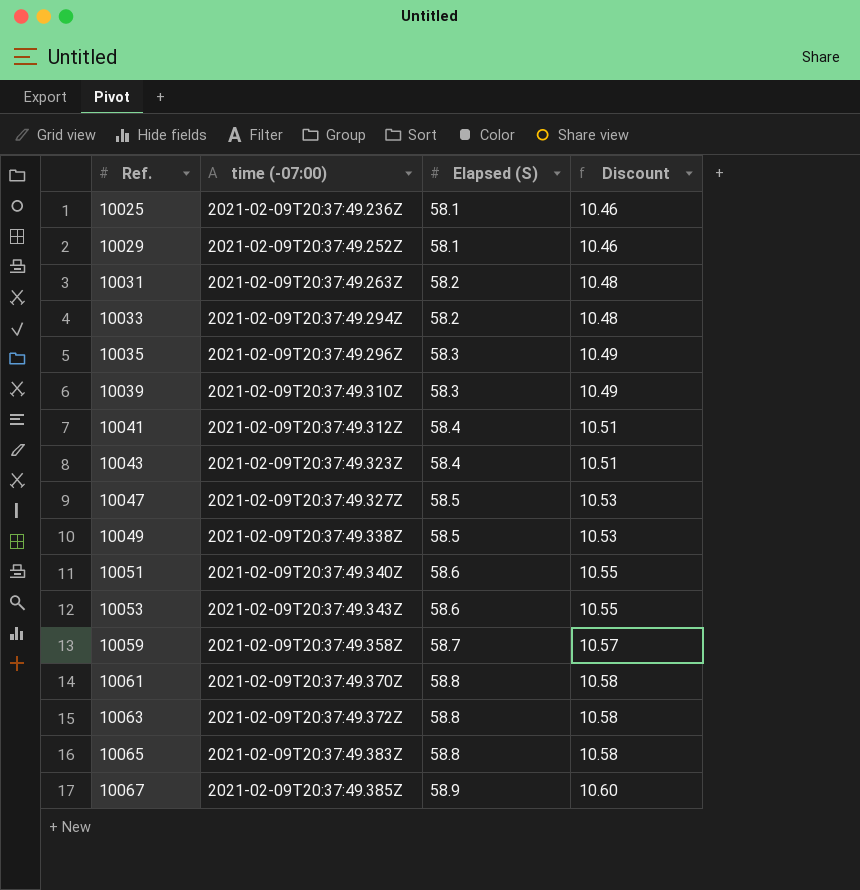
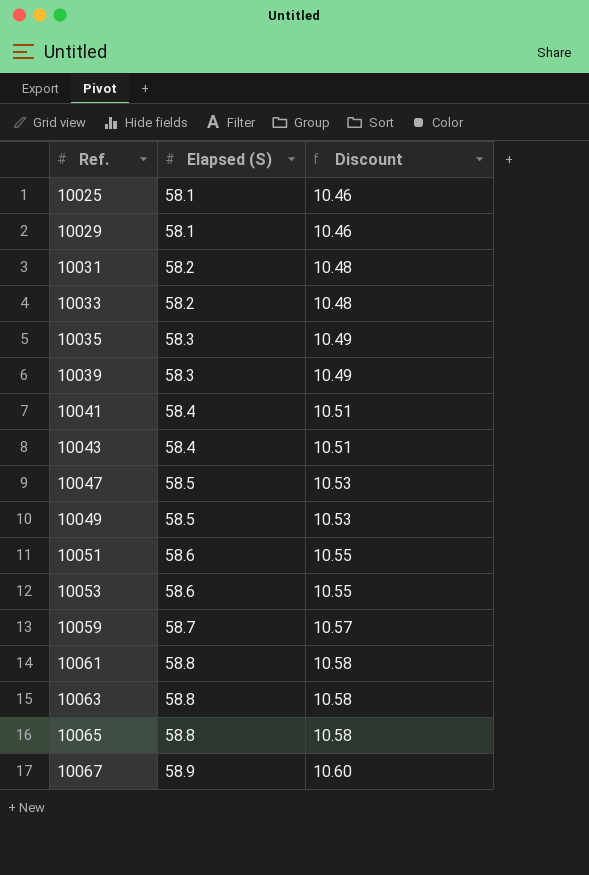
column time (-07:00) | position: 2 -> none

